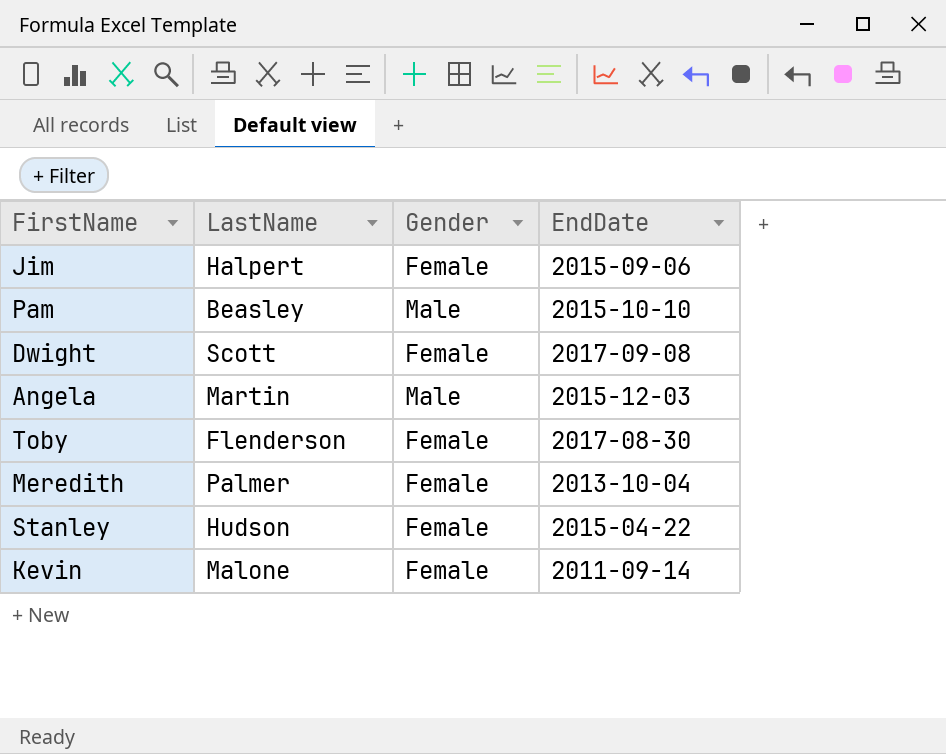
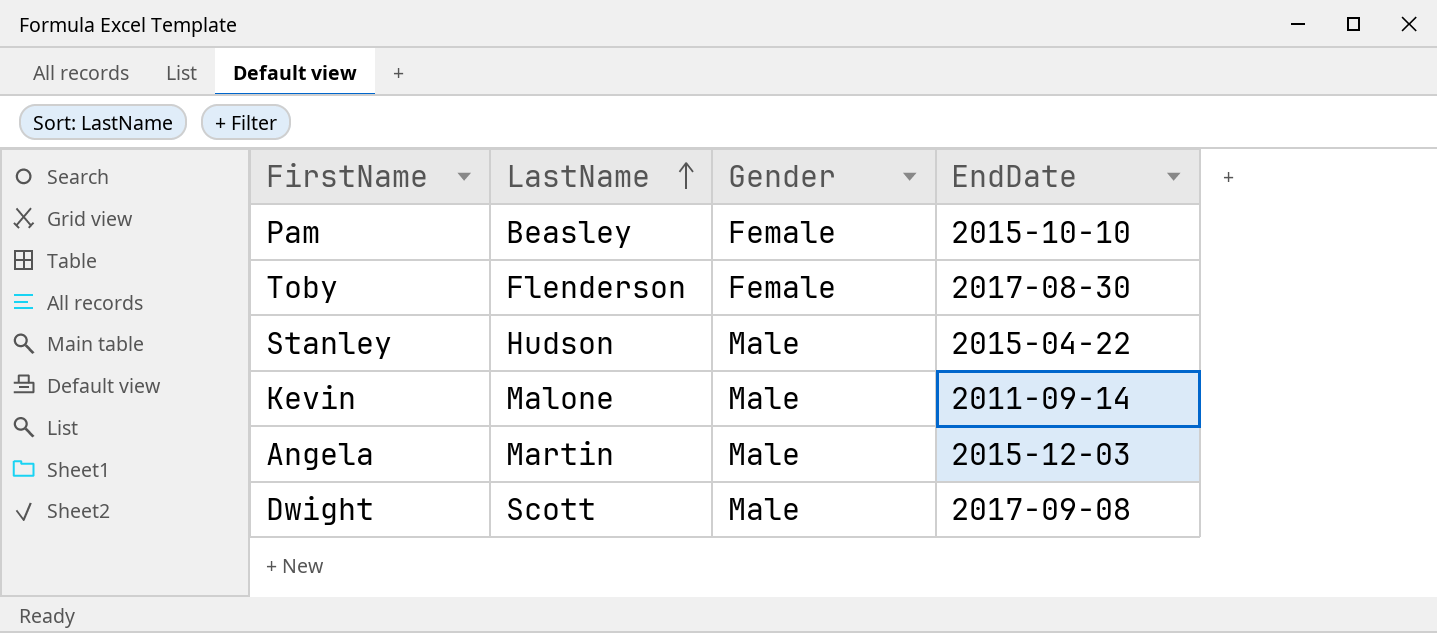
row order: none -> LastName ascending
row Jim: Halpert | Female | 2015-09-06 -> none
row Meredith: Palmer | Female | 2013-10-04 -> none
Pam | Gender: Male -> Female
Stanley | Gender: Female -> Male
Kevin | Gender: Female -> Male
Dwight | Gender: Female -> Male

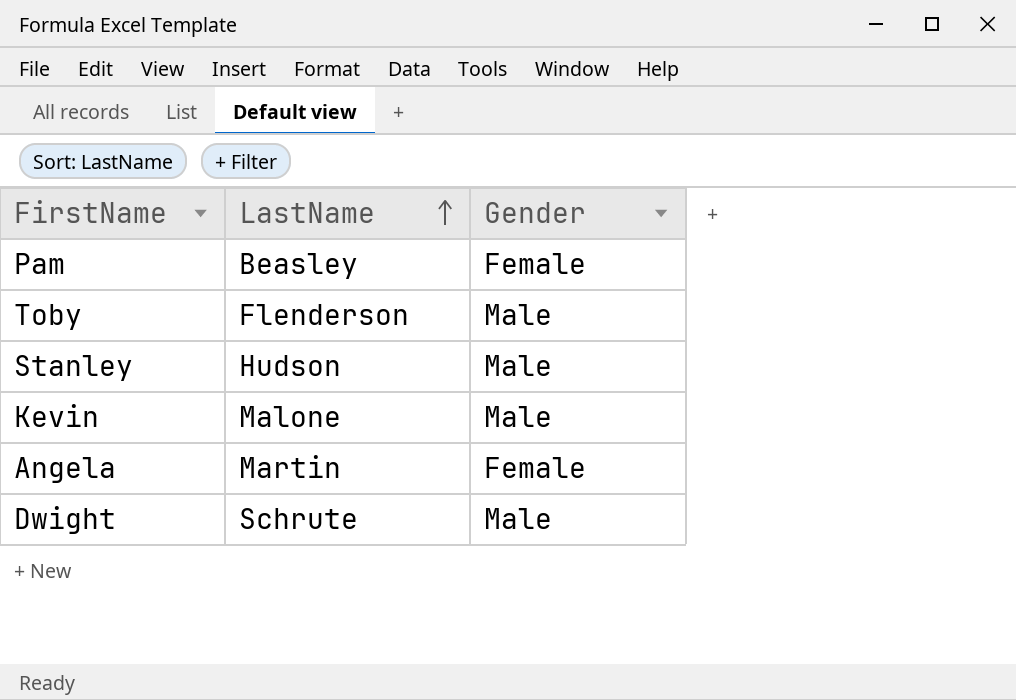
column EndDate | position: 4 -> none
Toby | Gender: Female -> Male
Angela | Gender: Male -> Female
Dwight | LastName: Scott -> Schrute

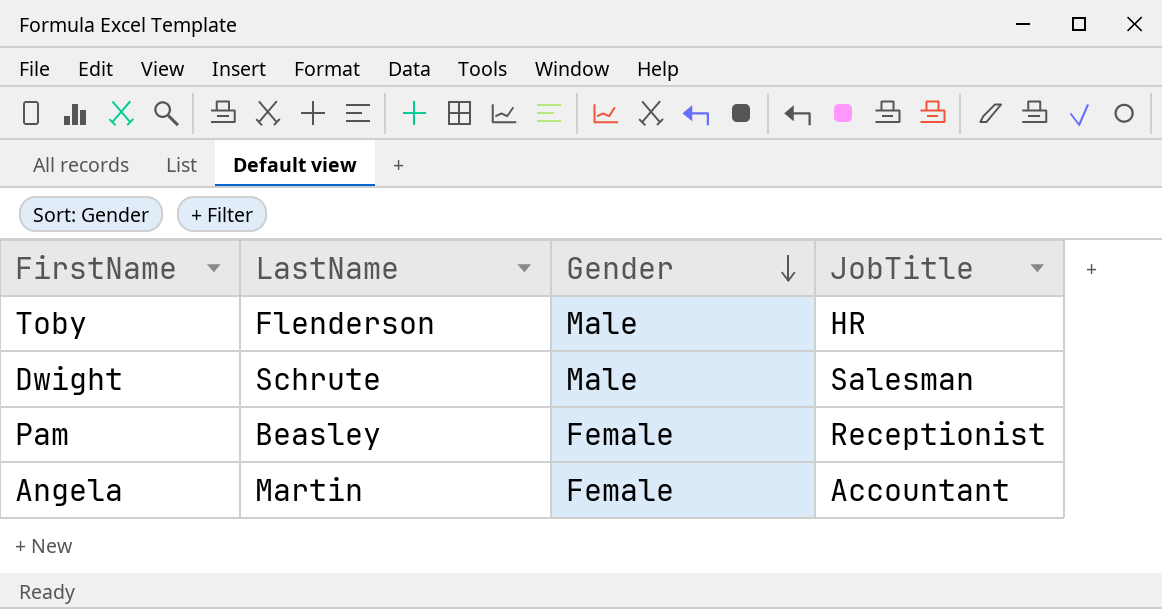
row order: LastName ascending -> Gender descending
column JobTitle | position: none -> 4
row Stanley: Hudson | Male -> none
row Kevin: Malone | Male -> none

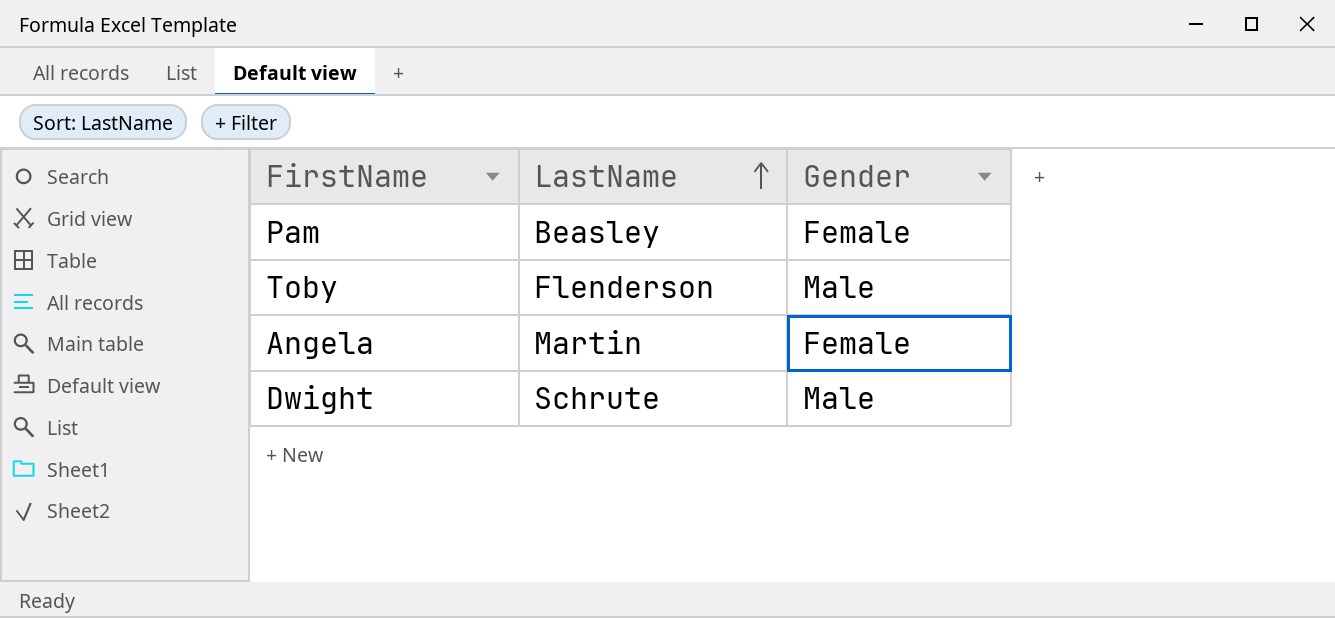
row order: Gender descending -> LastName ascending
column JobTitle | position: 4 -> none

